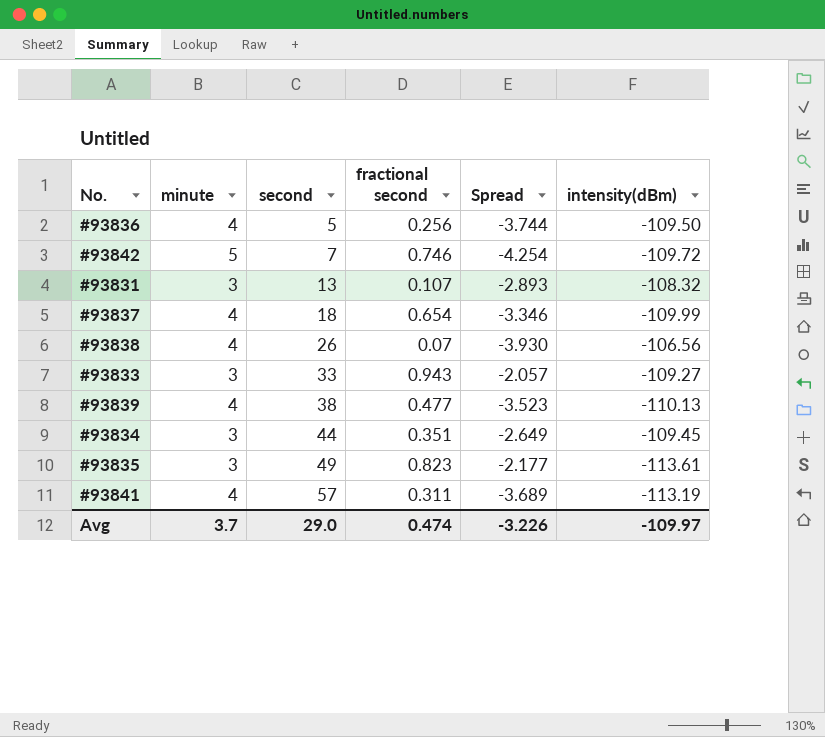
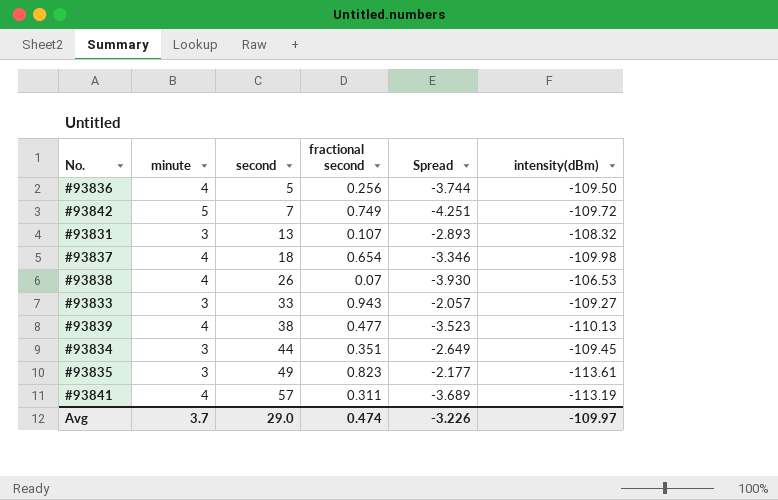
#93842 | fractional second: 0.746 -> 0.749
#93842 | Spread: -4.254 -> -4.251
#93837 | intensity(dBm): -109.99 -> -109.98
#93838 | intensity(dBm): -106.56 -> -106.53

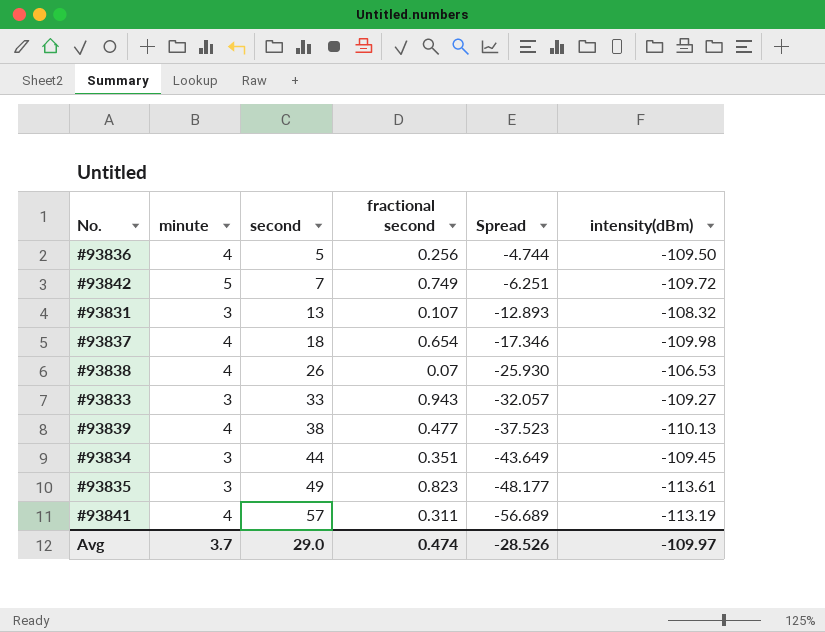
column Spread | formula: [fractional second] - [minute] -> [fractional second] - [second]
Avg | Spread: -3.226 -> -28.526

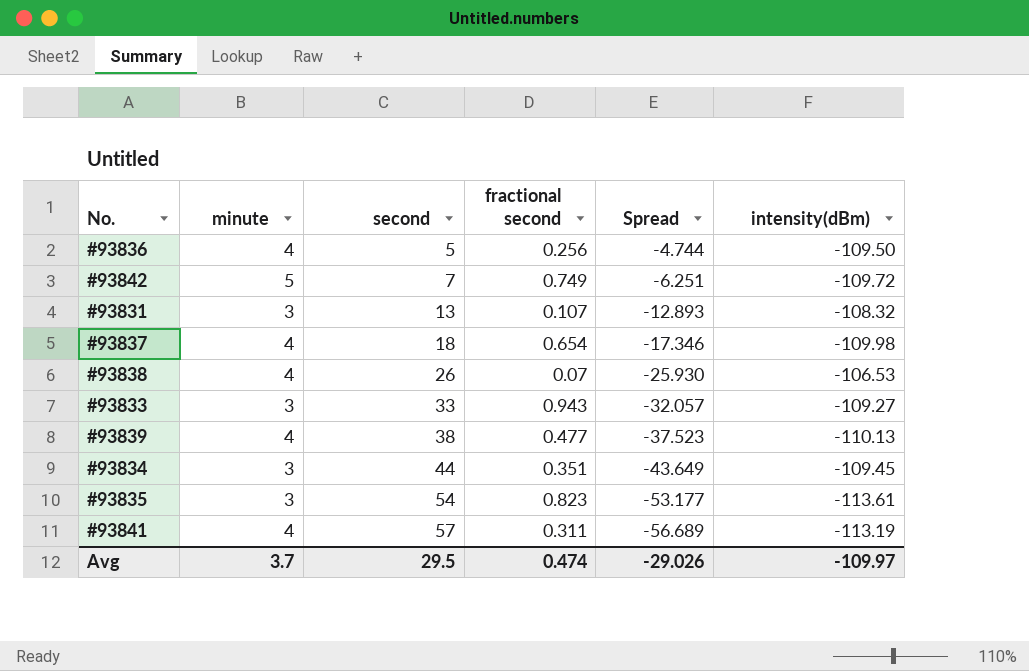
#93835 | second: 49 -> 54
#93835 | Spread: -48.177 -> -53.177
Avg | second: 29.0 -> 29.5
Avg | Spread: -28.526 -> -29.026

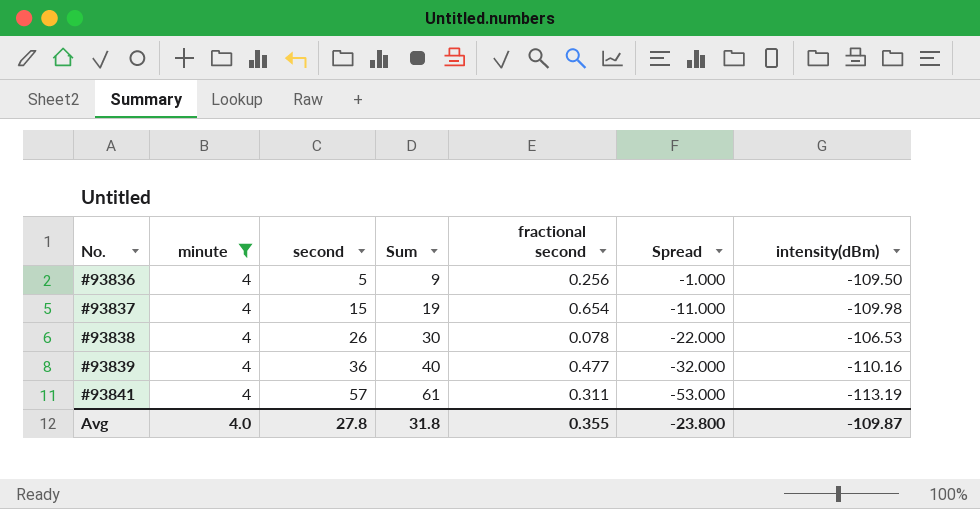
filter: none -> minute = 4
column Sum | formula: none -> [minute] + [second]
column Spread | formula: [fractional second] - [second] -> [minute] - [second]
#93837 | second: 18 -> 15
#93838 | fractional second: 0.07 -> 0.078
#93839 | second: 38 -> 36
#93839 | intensity(dBm): -110.13 -> -110.16
Avg | minute: 3.7 -> 4.0
Avg | second: 29.5 -> 27.8
Avg | fractional second: 0.474 -> 0.355
Avg | Spread: -29.026 -> -23.800
Avg | intensity(dBm): -109.97 -> -109.87

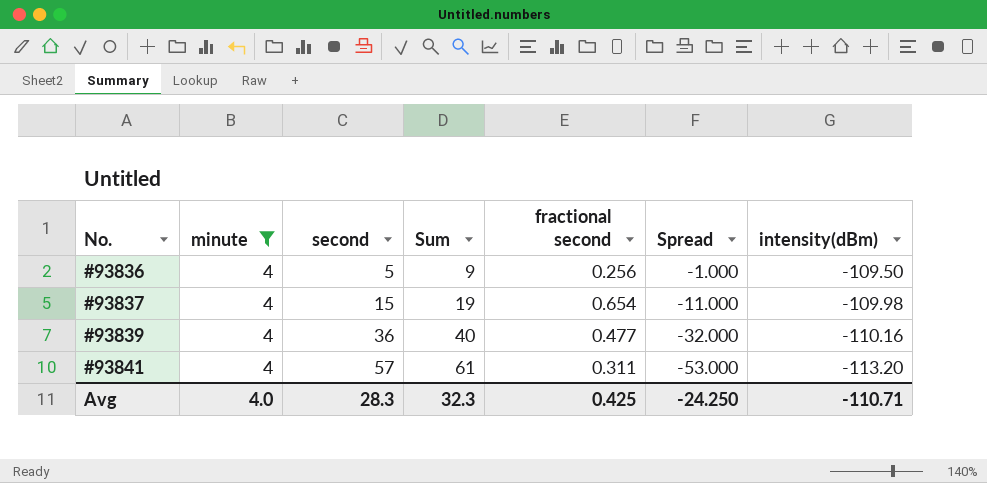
row #93838: 4 | 26 | 30 | 0.078 | -22.000 | -106.53 -> none
#93841 | intensity(dBm): -113.19 -> -113.20
Avg | second: 27.8 -> 28.3
Avg | Sum: 31.8 -> 32.3
Avg | fractional second: 0.355 -> 0.425
Avg | Spread: -23.800 -> -24.250
Avg | intensity(dBm): -109.87 -> -110.71

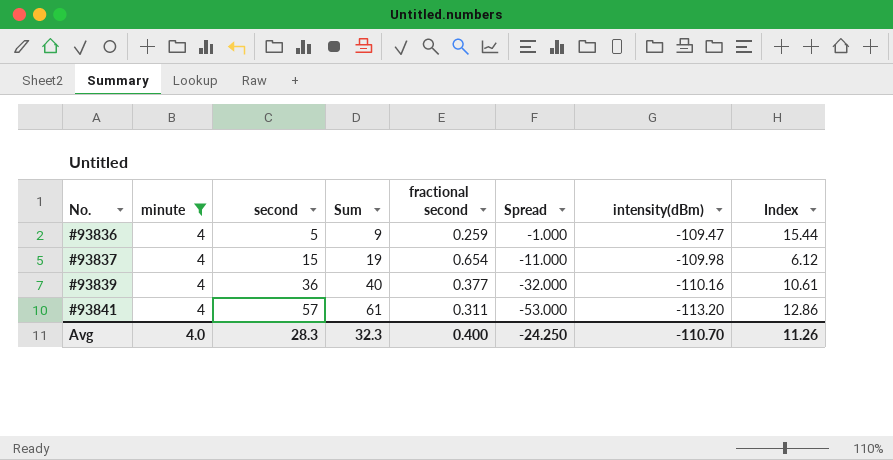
column Index | formula: none -> [minute] / [fractional second]
#93836 | fractional second: 0.256 -> 0.259
#93836 | intensity(dBm): -109.50 -> -109.47
#93839 | fractional second: 0.477 -> 0.377
Avg | fractional second: 0.425 -> 0.400
Avg | intensity(dBm): -110.71 -> -110.70

